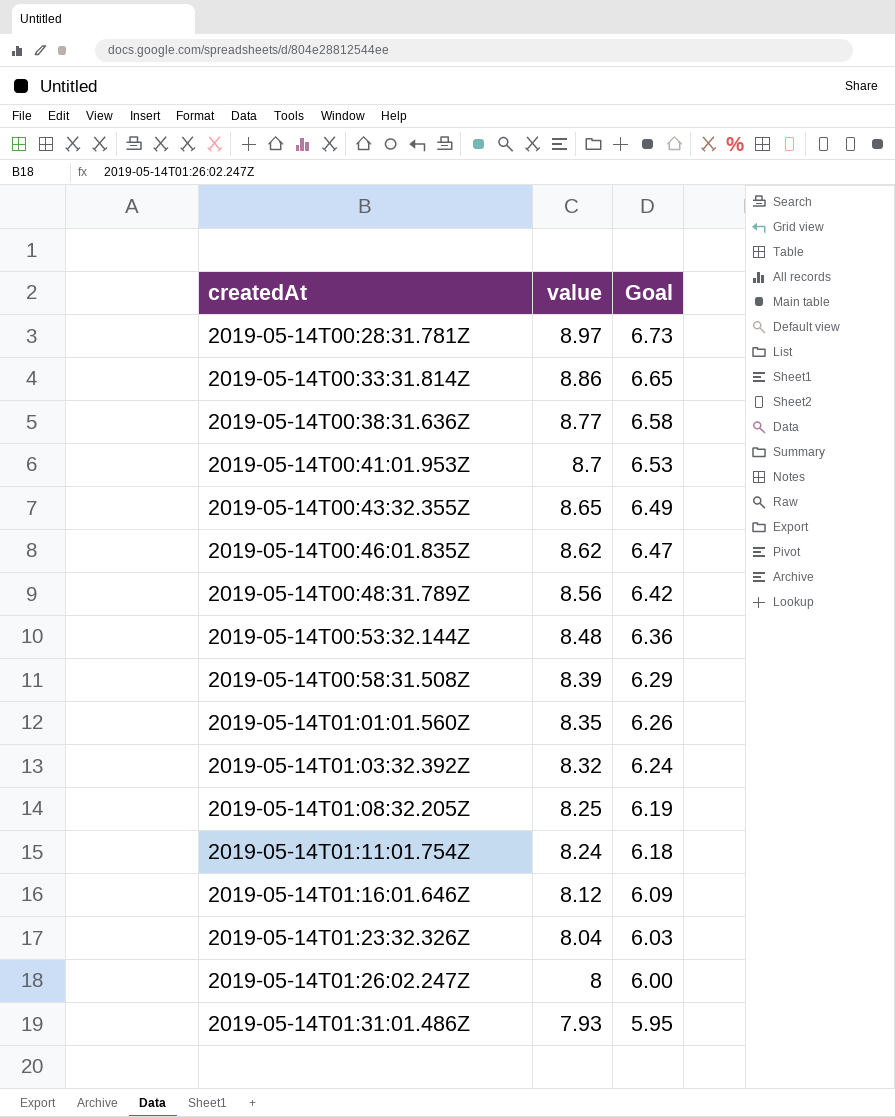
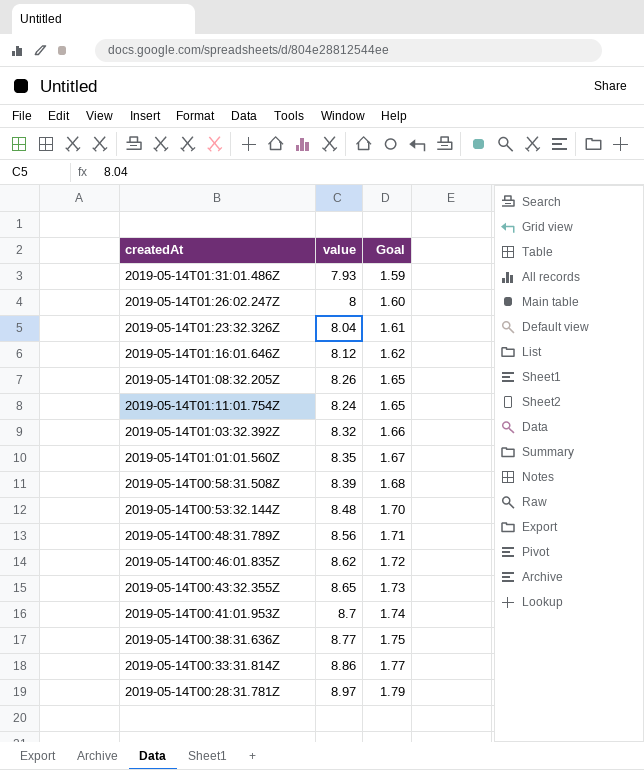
row order: createdAt ascending -> Goal ascending
column Goal | formula: [value] * 0.75 -> [value] * 0.2
2019-05-14T01:08:32.205Z | value: 8.25 -> 8.26

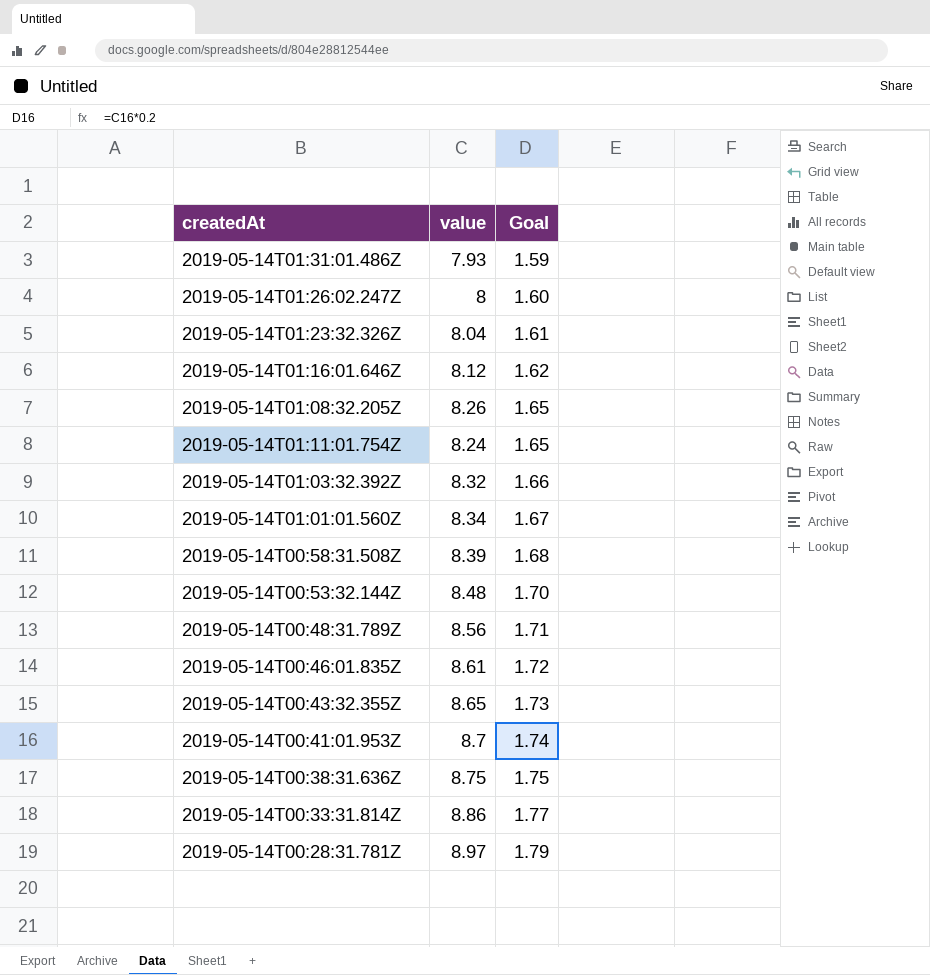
2019-05-14T01:01:01.560Z | value: 8.35 -> 8.34
2019-05-14T00:46:01.835Z | value: 8.62 -> 8.61
2019-05-14T00:38:31.636Z | value: 8.77 -> 8.75

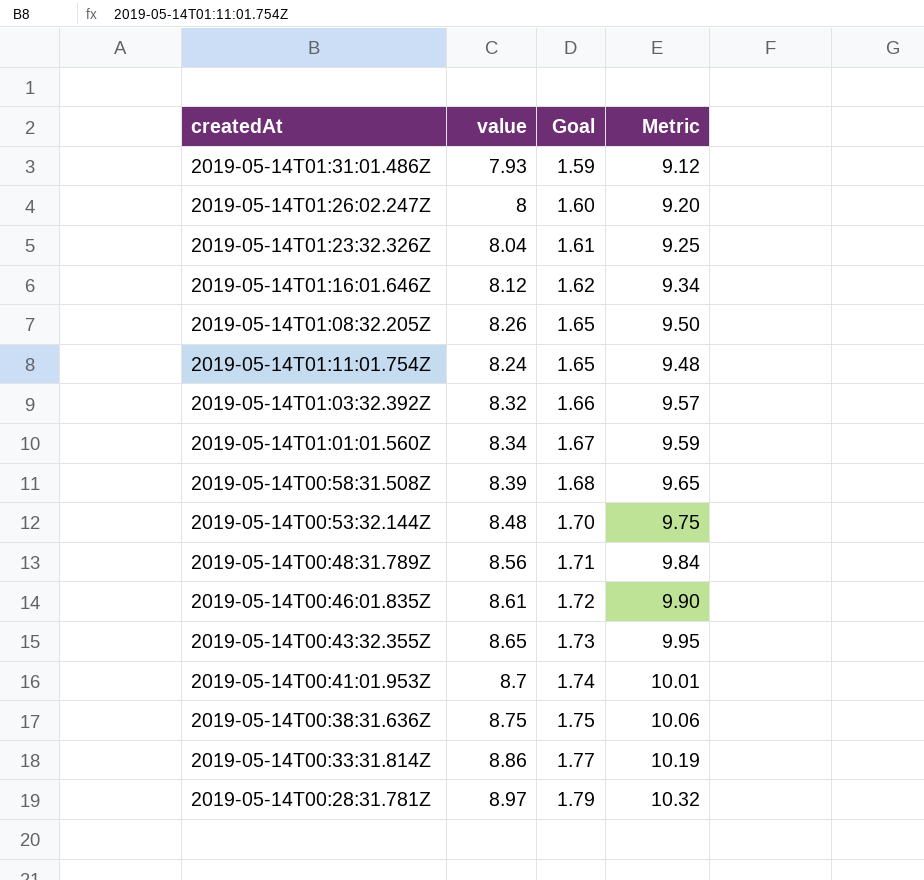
column Metric | formula: none -> [value] * 1.15

